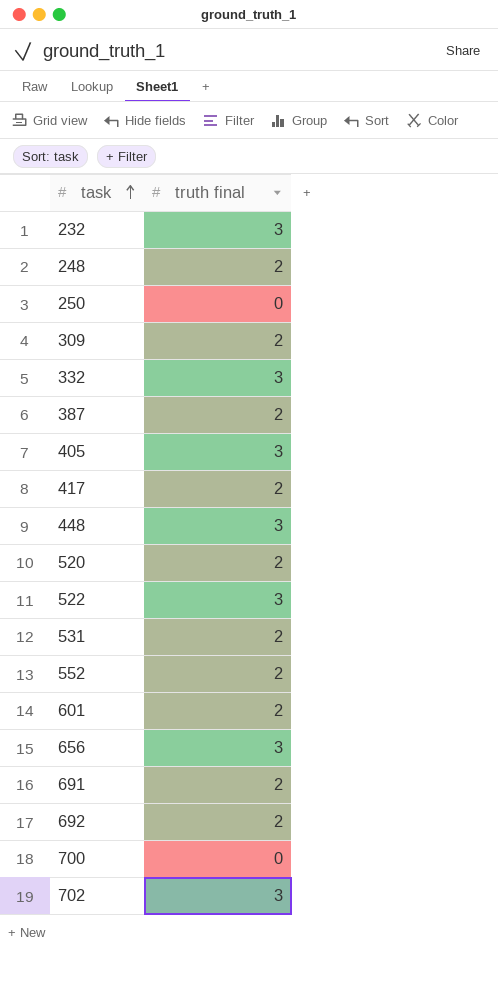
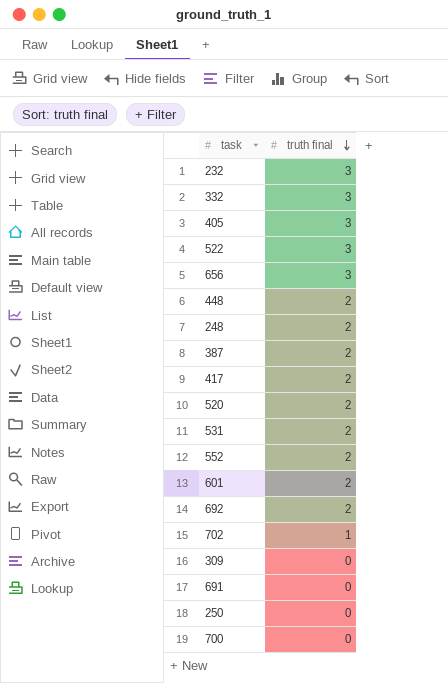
row order: task ascending -> truth final descending
448 | truth final: 3 -> 2
702 | truth final: 3 -> 1
309 | truth final: 2 -> 0
691 | truth final: 2 -> 0

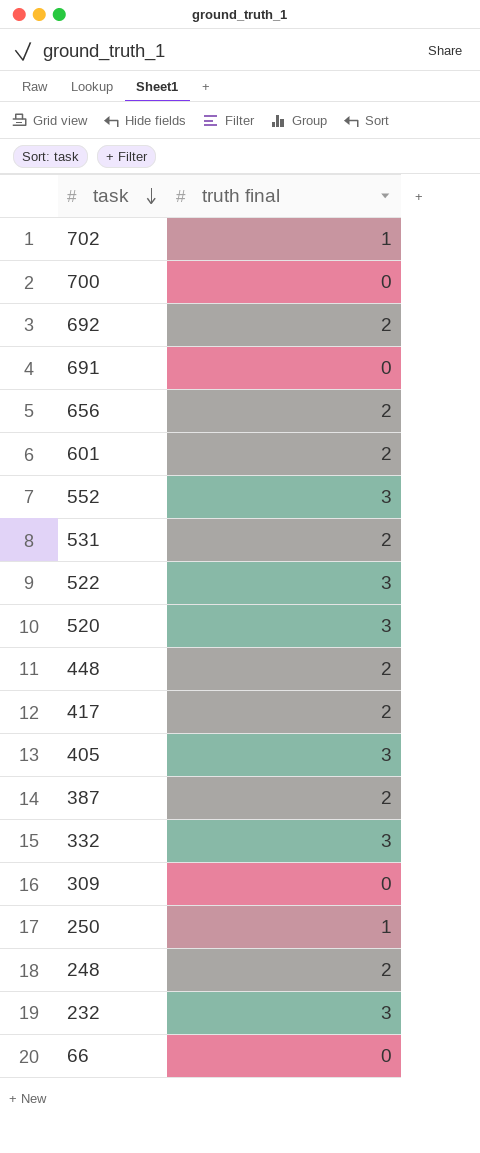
row order: truth final descending -> task descending
656 | truth final: 3 -> 2
552 | truth final: 2 -> 3
520 | truth final: 2 -> 3
250 | truth final: 0 -> 1
row 66: none -> 0

